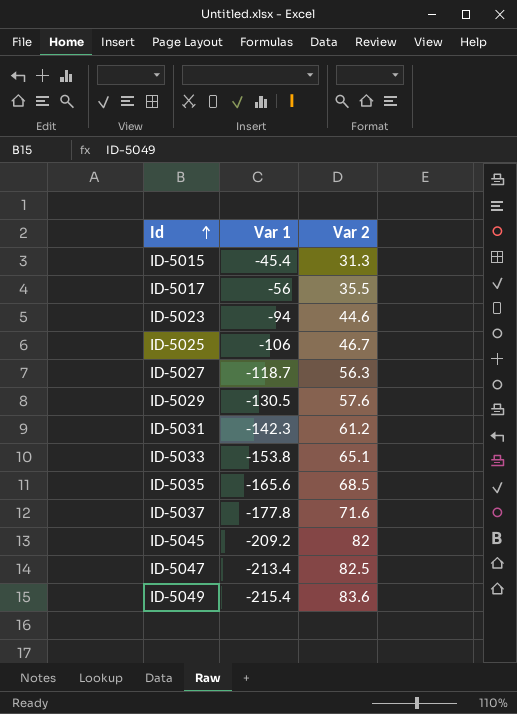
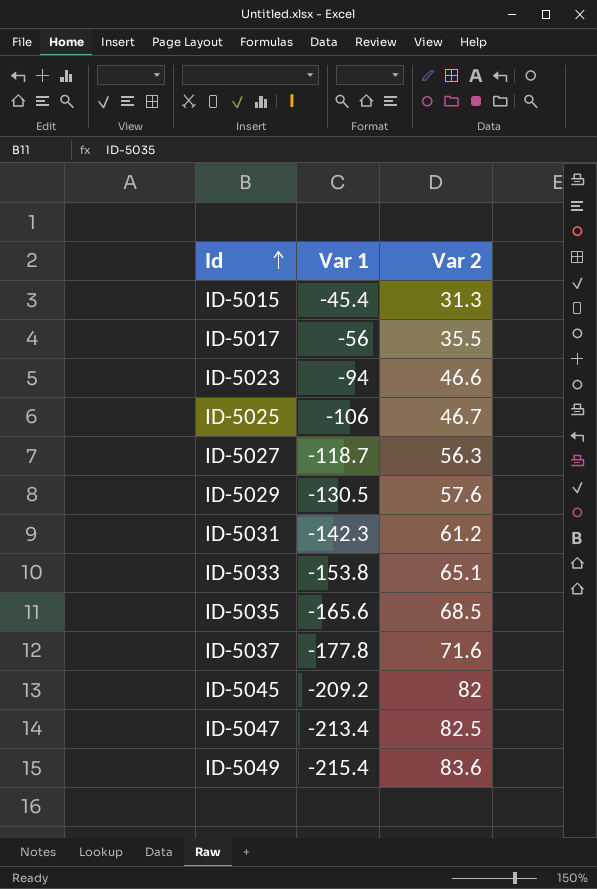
ID-5023 | Var 2: 44.6 -> 46.6

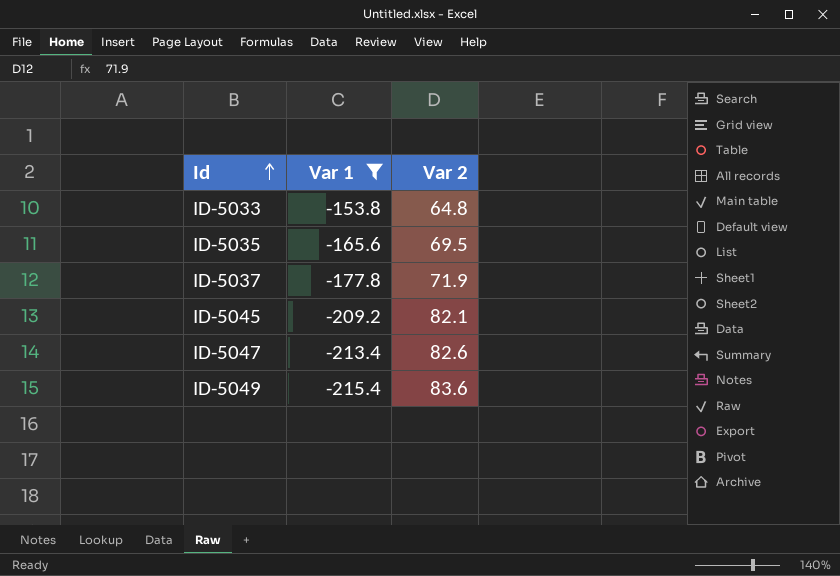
filter: none -> Var 1 <= -153.8
ID-5033 | Var 2: 65.1 -> 64.8
ID-5035 | Var 2: 68.5 -> 69.5
ID-5037 | Var 2: 71.6 -> 71.9
ID-5045 | Var 2: 82 -> 82.1
ID-5047 | Var 2: 82.5 -> 82.6

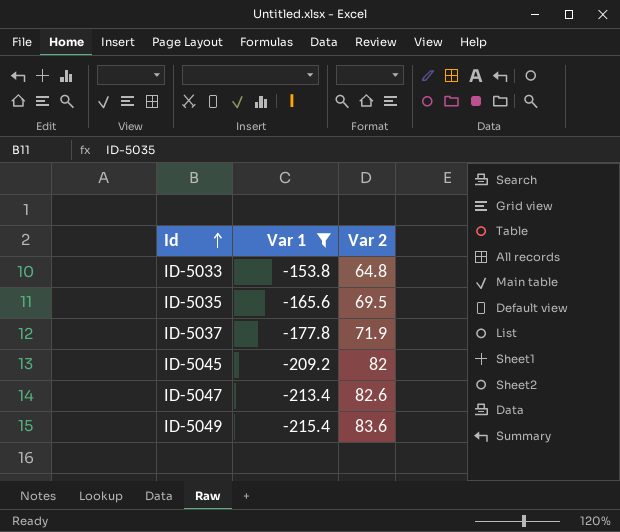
ID-5045 | Var 2: 82.1 -> 82

